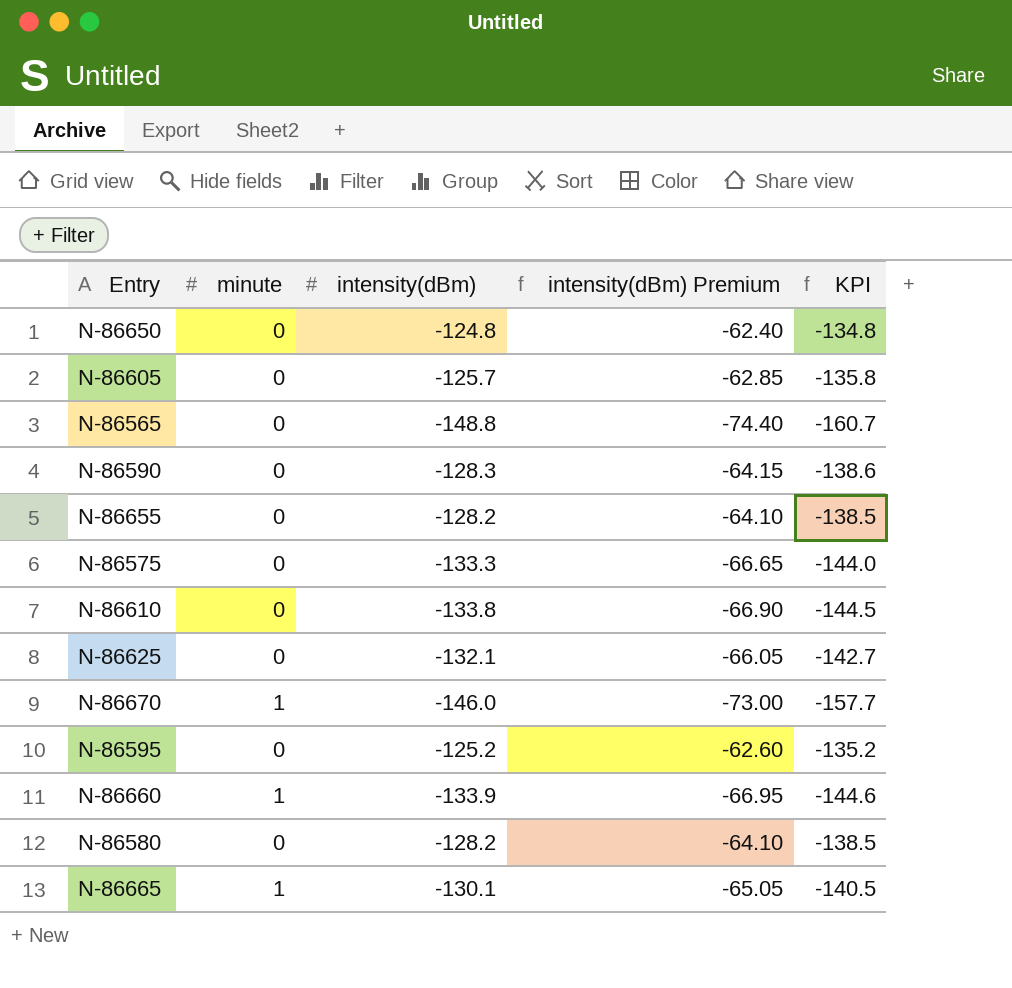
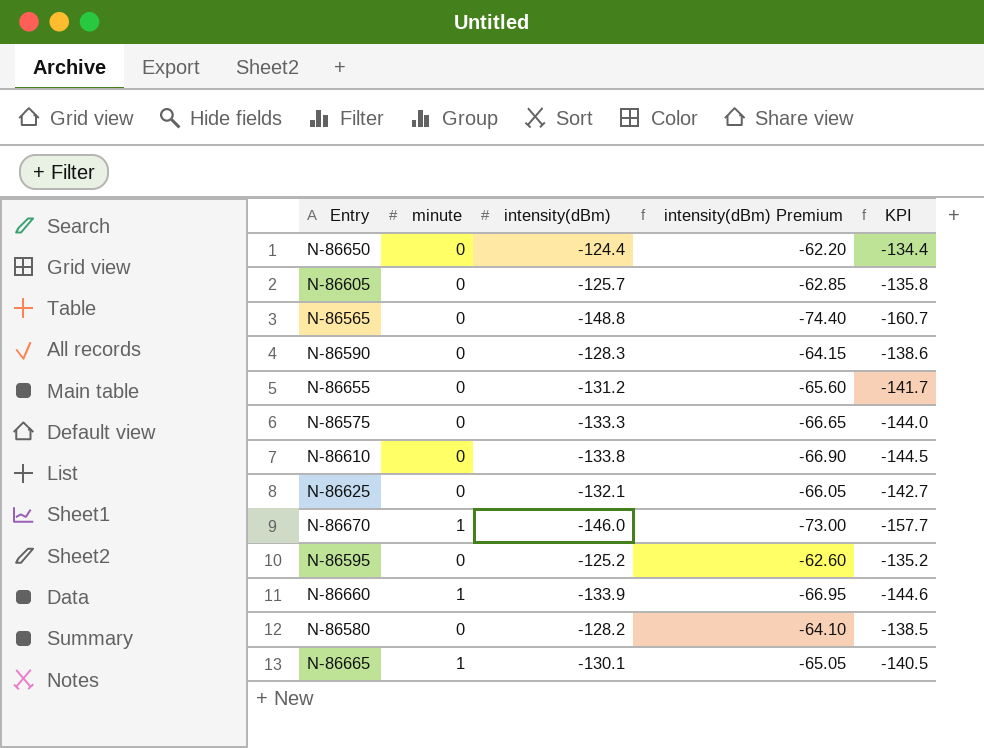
N-86650 | intensity(dBm): -124.8 -> -124.4
N-86650 | intensity(dBm) Premium: -62.40 -> -62.20
N-86650 | KPI: -134.8 -> -134.4
N-86655 | intensity(dBm): -128.2 -> -131.2
N-86655 | intensity(dBm) Premium: -64.10 -> -65.60
N-86655 | KPI: -138.5 -> -141.7

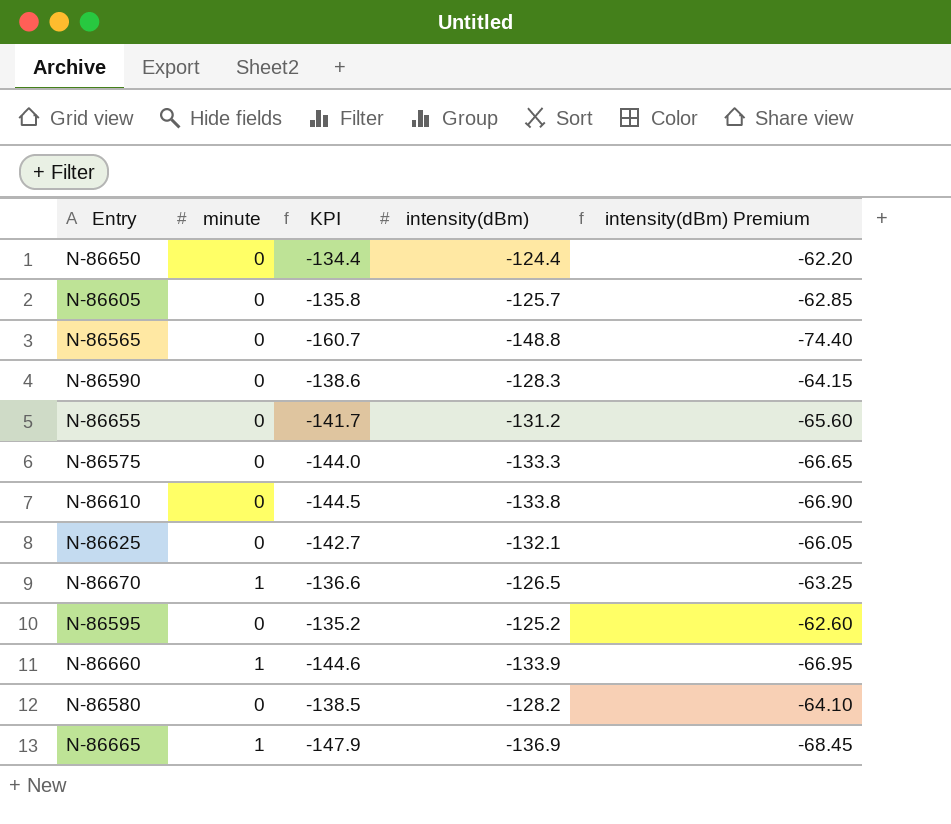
column KPI | position: 5 -> 3
N-86670 | KPI: -157.7 -> -136.6
N-86670 | intensity(dBm): -146.0 -> -126.5
N-86670 | intensity(dBm) Premium: -73.00 -> -63.25
N-86665 | KPI: -140.5 -> -147.9
N-86665 | intensity(dBm): -130.1 -> -136.9
N-86665 | intensity(dBm) Premium: -65.05 -> -68.45

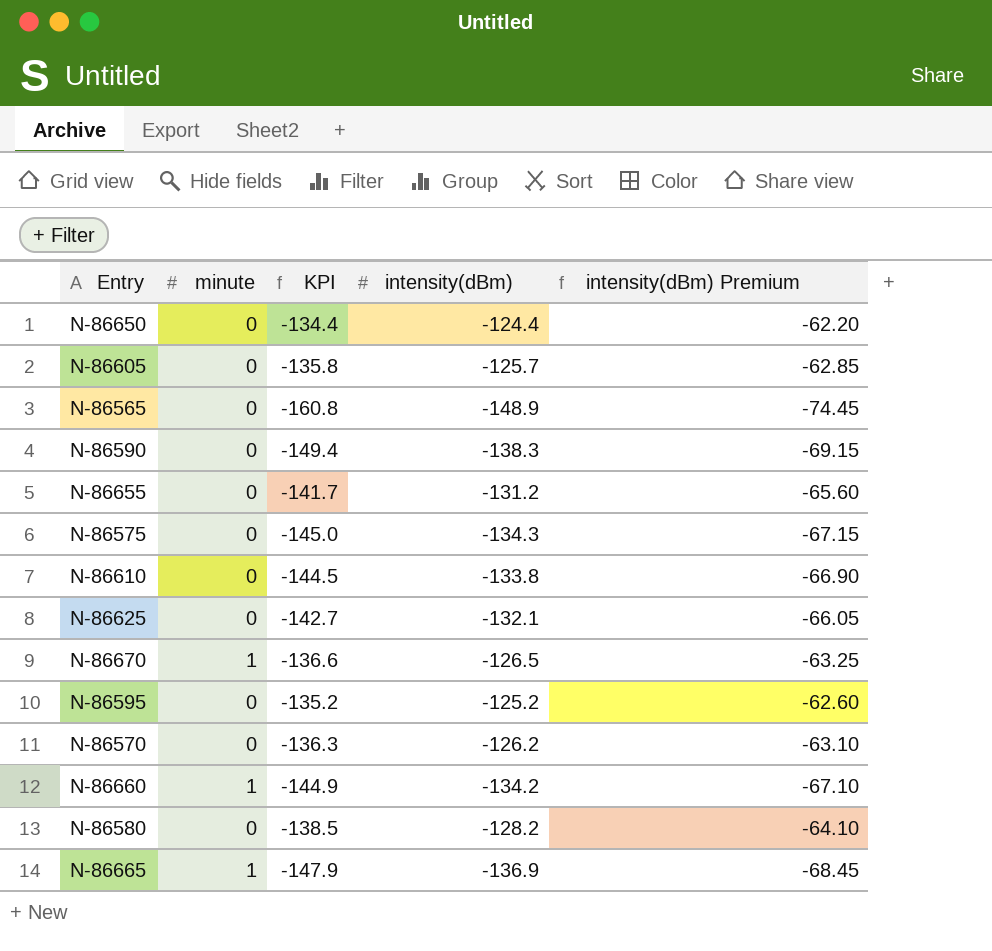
N-86565 | KPI: -160.7 -> -160.8
N-86565 | intensity(dBm): -148.8 -> -148.9
N-86565 | intensity(dBm) Premium: -74.40 -> -74.45
N-86590 | KPI: -138.6 -> -149.4
N-86590 | intensity(dBm): -128.3 -> -138.3
N-86590 | intensity(dBm) Premium: -64.15 -> -69.15
N-86575 | KPI: -144.0 -> -145.0
N-86575 | intensity(dBm): -133.3 -> -134.3
N-86575 | intensity(dBm) Premium: -66.65 -> -67.15
row N-86570: none -> 0 | -136.3 | -126.2 | -63.10
N-86660 | KPI: -144.6 -> -144.9
N-86660 | intensity(dBm): -133.9 -> -134.2
N-86660 | intensity(dBm) Premium: -66.95 -> -67.10

